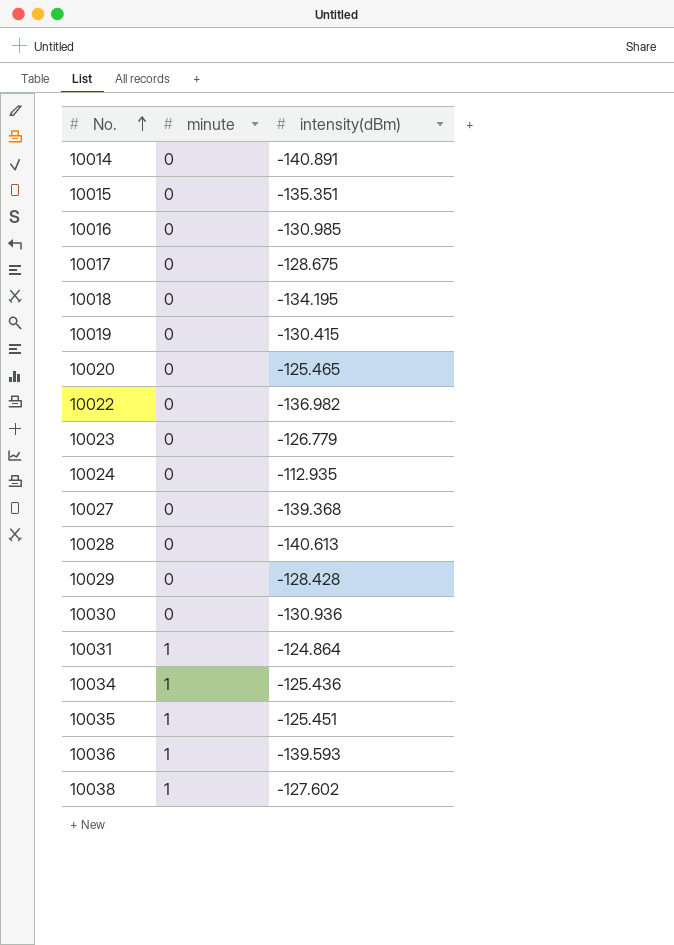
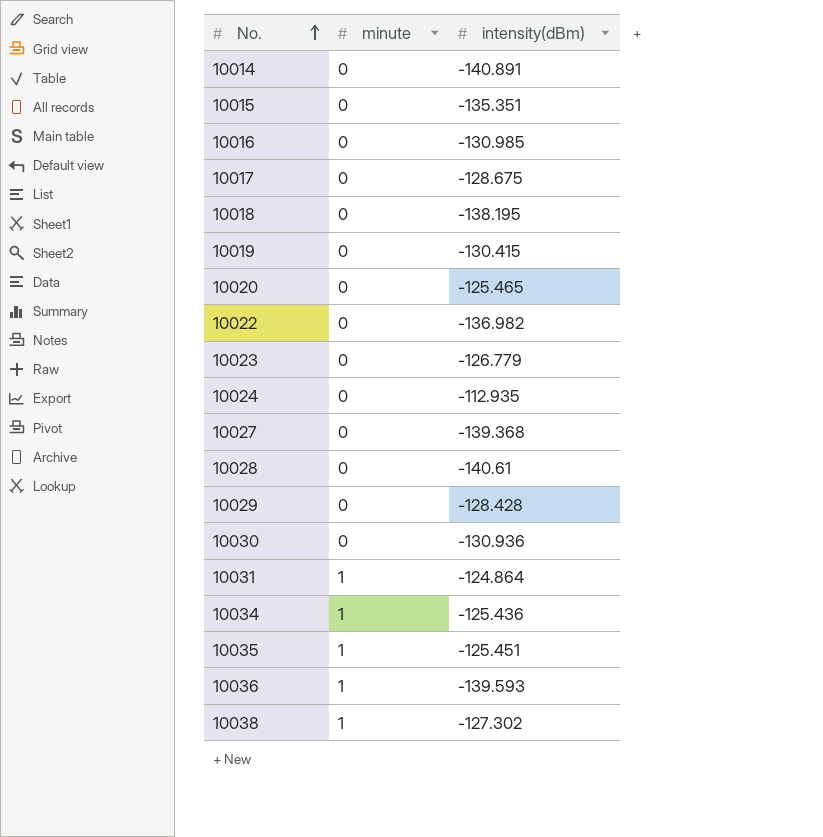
10018 | intensity(dBm): -134.195 -> -138.195
10028 | intensity(dBm): -140.613 -> -140.61
10038 | intensity(dBm): -127.602 -> -127.302

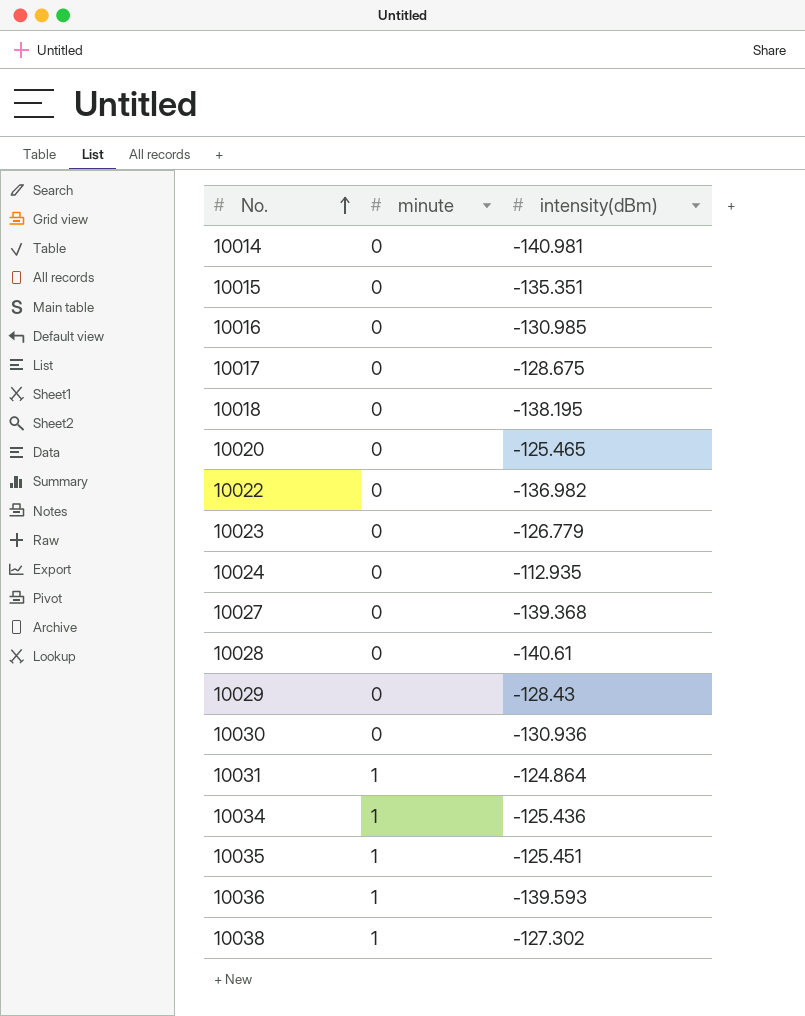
row 10019: 0 | -130.415 -> none
10014 | intensity(dBm): -140.891 -> -140.981
10029 | intensity(dBm): -128.428 -> -128.43

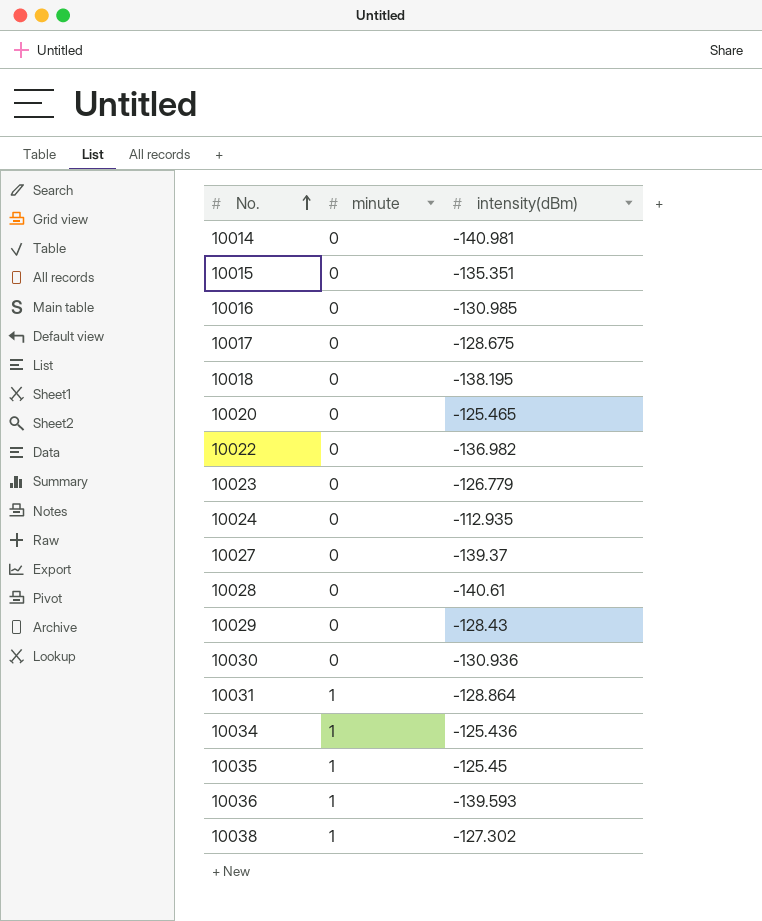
10027 | intensity(dBm): -139.368 -> -139.37
10031 | intensity(dBm): -124.864 -> -128.864
10035 | intensity(dBm): -125.451 -> -125.45

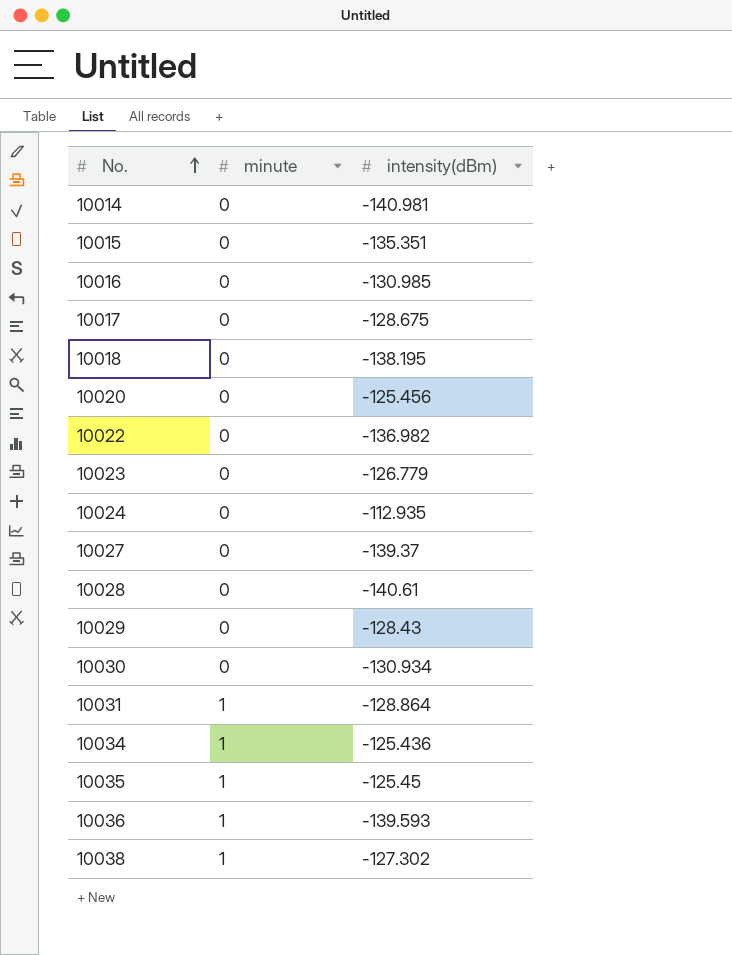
10020 | intensity(dBm): -125.465 -> -125.456
10030 | intensity(dBm): -130.936 -> -130.934

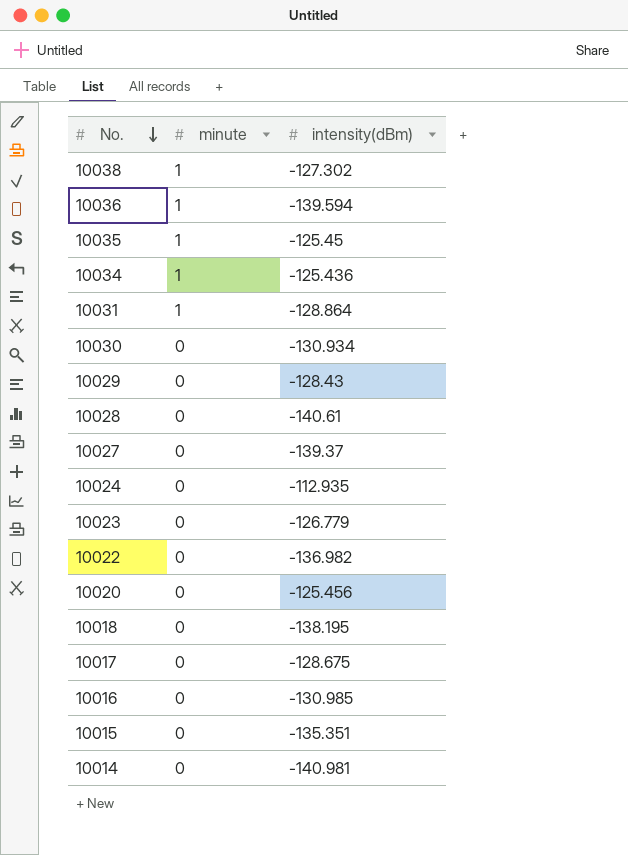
row order: No. ascending -> No. descending
10036 | intensity(dBm): -139.593 -> -139.594

